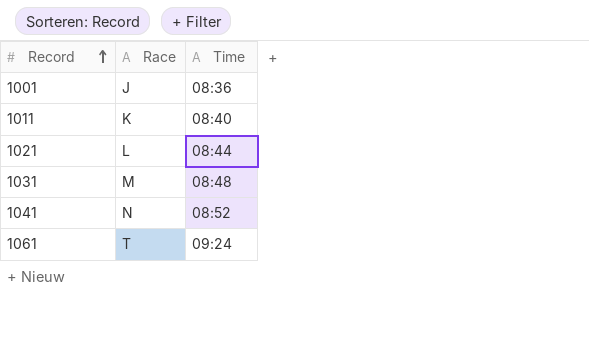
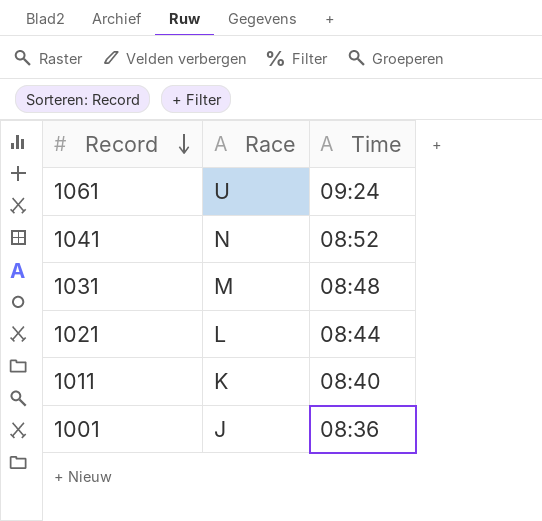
row order: Record ascending -> Record descending
1061 | Race: T -> U

